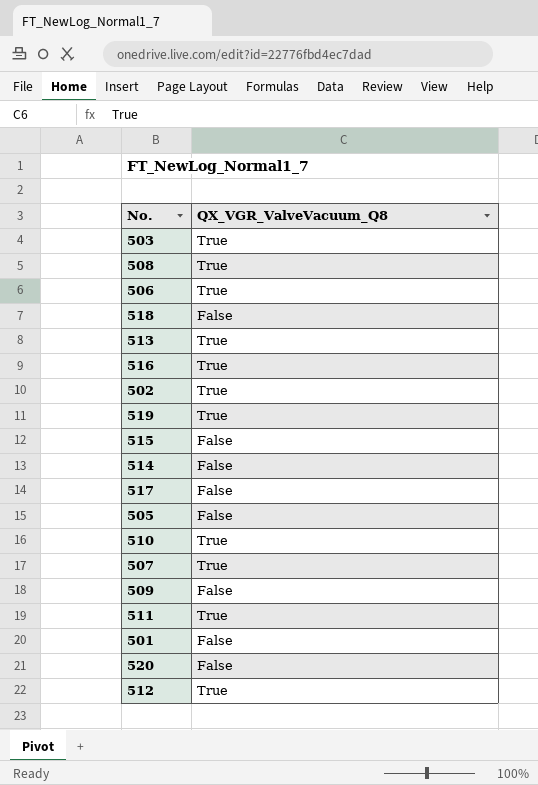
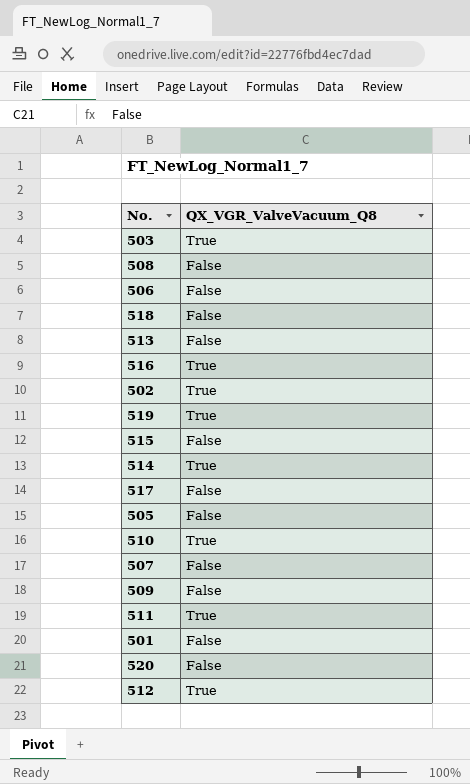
508 | QX_VGR_ValveVacuum_Q8: True -> False
506 | QX_VGR_ValveVacuum_Q8: True -> False
513 | QX_VGR_ValveVacuum_Q8: True -> False
514 | QX_VGR_ValveVacuum_Q8: False -> True
507 | QX_VGR_ValveVacuum_Q8: True -> False

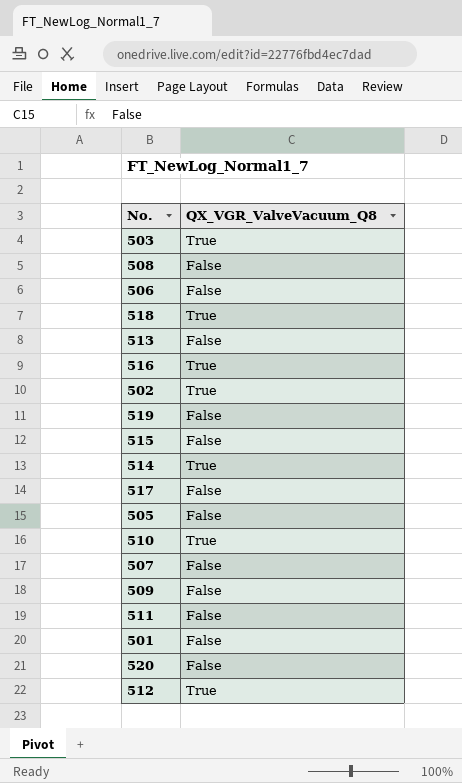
518 | QX_VGR_ValveVacuum_Q8: False -> True
519 | QX_VGR_ValveVacuum_Q8: True -> False
511 | QX_VGR_ValveVacuum_Q8: True -> False

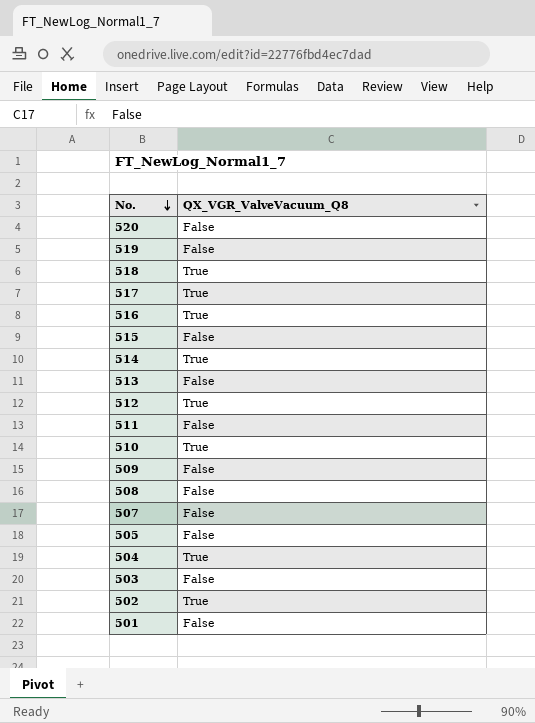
row order: none -> No. descending
row 506: False -> none
517 | QX_VGR_ValveVacuum_Q8: False -> True
row 504: none -> True
503 | QX_VGR_ValveVacuum_Q8: True -> False

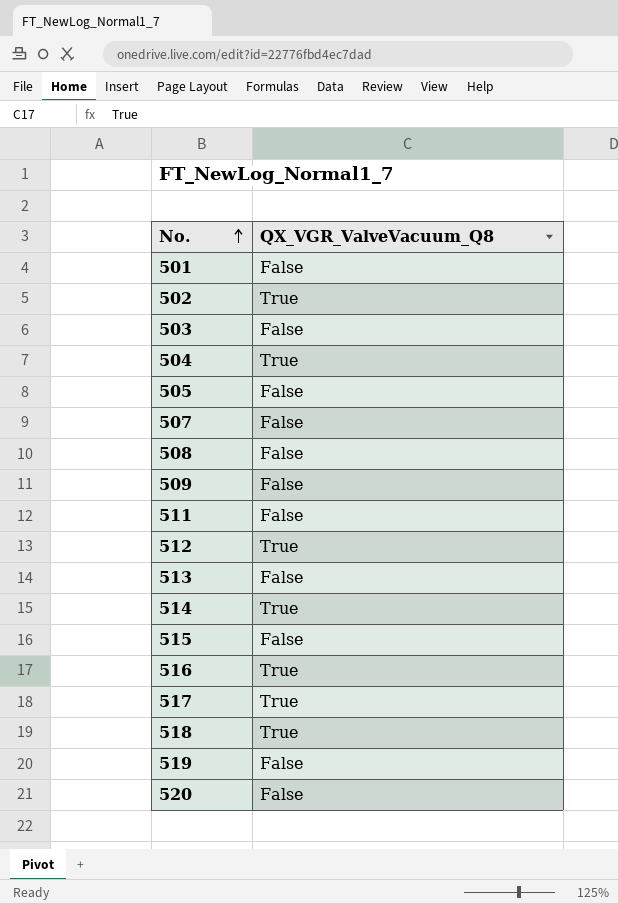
row order: No. descending -> No. ascending
row 510: True -> none

